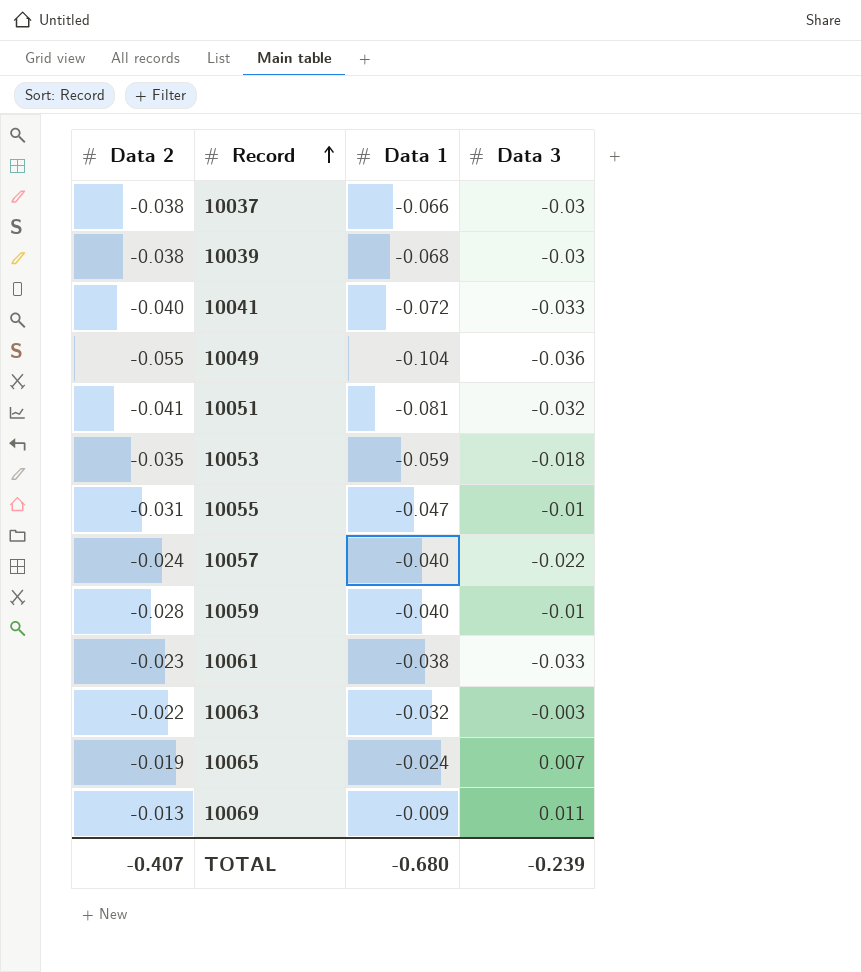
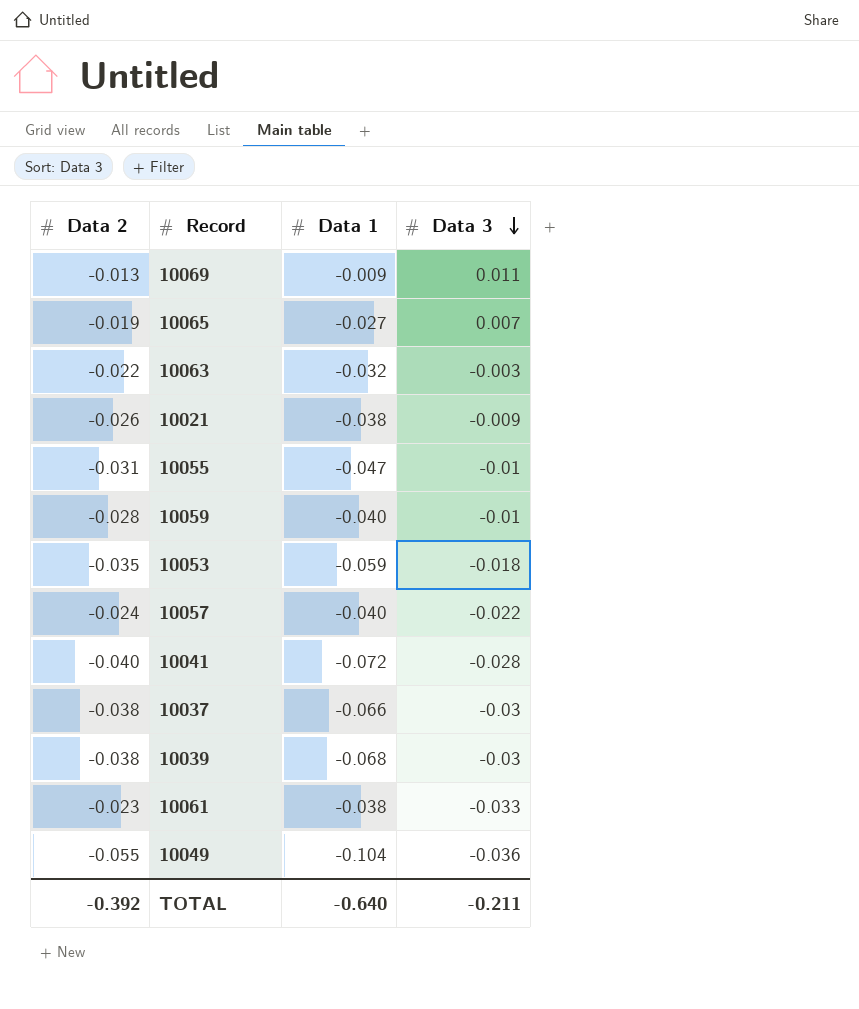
row order: Record ascending -> Data 3 descending
row 10051: -0.041 | -0.081 | -0.032 -> none
10065 | Data 1: -0.024 -> -0.027
row 10021: none -> -0.026 | -0.038 | -0.009
10041 | Data 3: -0.033 -> -0.028
TOTAL | Data 2: -0.407 -> -0.392
TOTAL | Data 1: -0.680 -> -0.640
TOTAL | Data 3: -0.239 -> -0.211

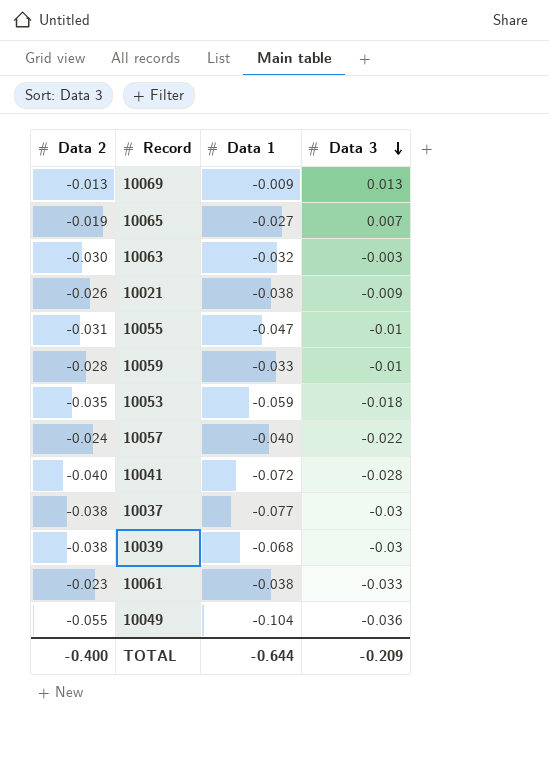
10069 | Data 3: 0.011 -> 0.013
10063 | Data 2: -0.022 -> -0.030
10059 | Data 1: -0.040 -> -0.033
10037 | Data 1: -0.066 -> -0.077
TOTAL | Data 2: -0.392 -> -0.400
TOTAL | Data 1: -0.640 -> -0.644
TOTAL | Data 3: -0.211 -> -0.209

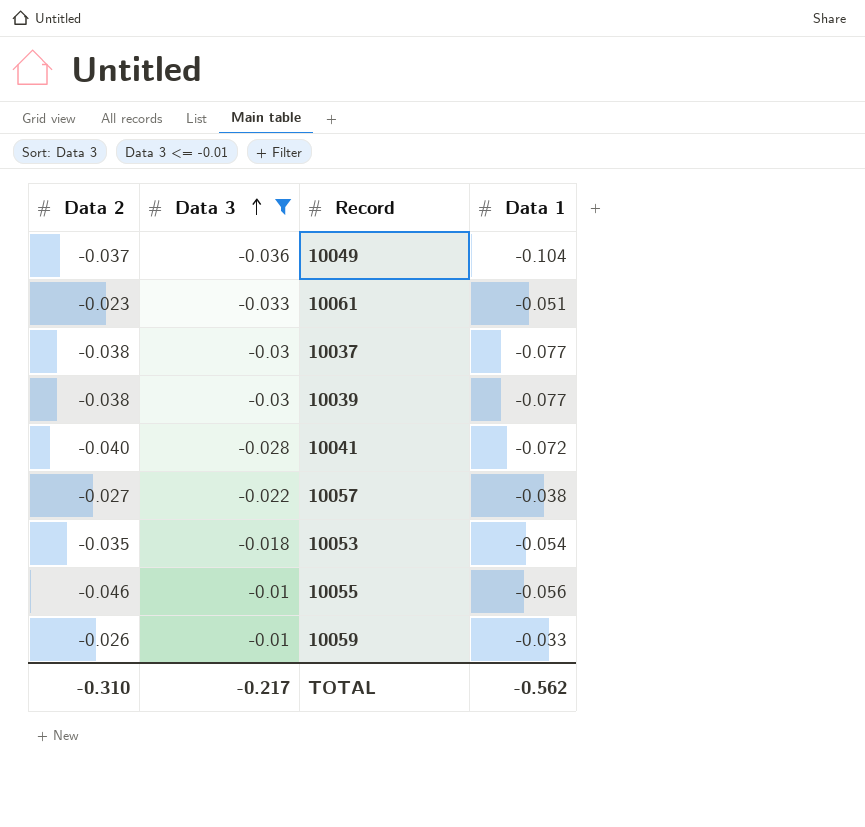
filter: none -> Data 3 <= -0.01
row order: Data 3 descending -> Data 3 ascending
column Data 3 | position: 4 -> 2
10049 | Data 2: -0.055 -> -0.037
10061 | Data 1: -0.038 -> -0.051
10039 | Data 1: -0.068 -> -0.077
10057 | Data 2: -0.024 -> -0.027
10057 | Data 1: -0.040 -> -0.038
10053 | Data 1: -0.059 -> -0.054
10055 | Data 2: -0.031 -> -0.046
10055 | Data 1: -0.047 -> -0.056
10059 | Data 2: -0.028 -> -0.026
TOTAL | Data 2: -0.400 -> -0.310
TOTAL | Data 3: -0.209 -> -0.217
TOTAL | Data 1: -0.644 -> -0.562

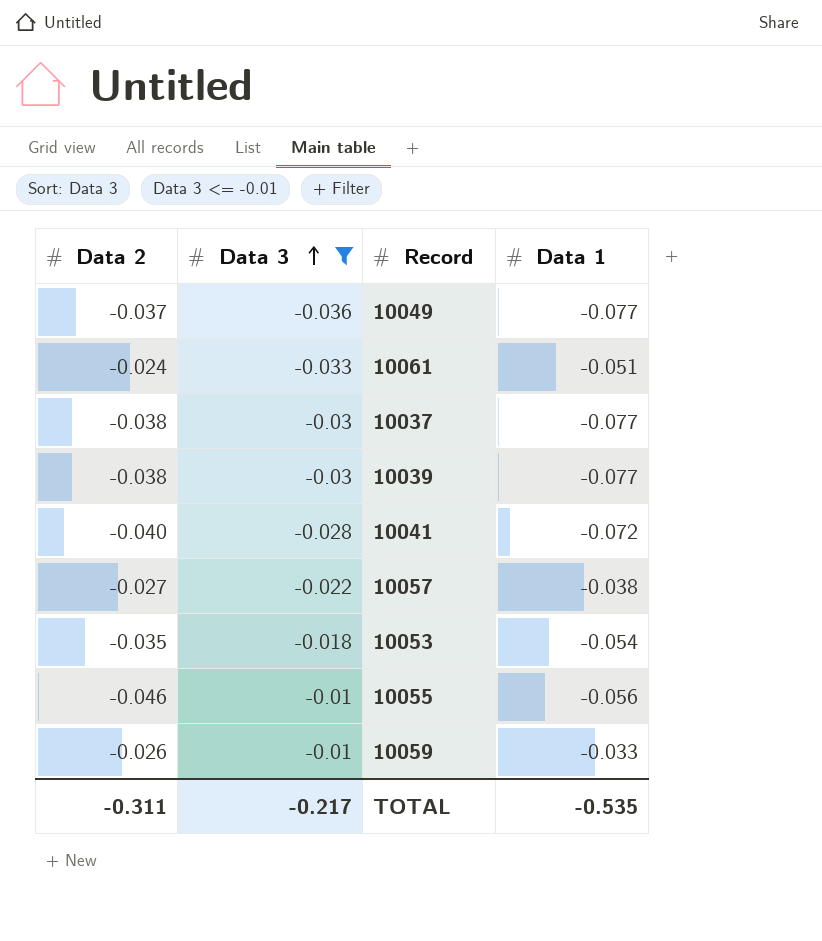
10049 | Data 1: -0.104 -> -0.077
10061 | Data 2: -0.023 -> -0.024
TOTAL | Data 2: -0.310 -> -0.311
TOTAL | Data 1: -0.562 -> -0.535

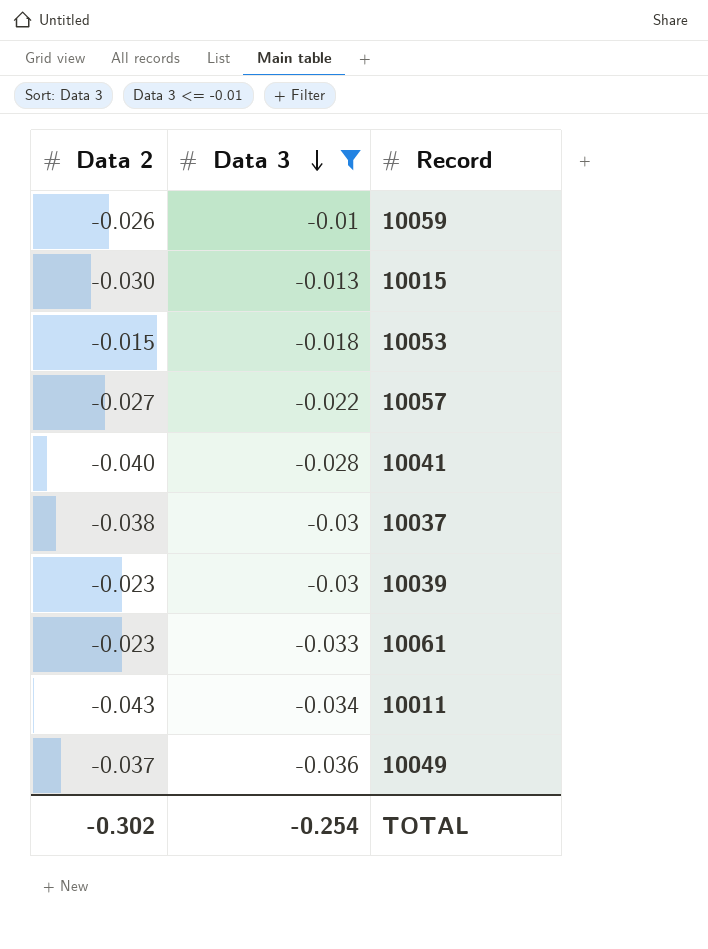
row order: Data 3 ascending -> Data 3 descending
column Data 1 | position: 4 -> none
row 10055: -0.046 | -0.01 | -0.056 -> none
row 10015: none -> -0.030 | -0.013
10053 | Data 2: -0.035 -> -0.015
10039 | Data 2: -0.038 -> -0.023
10061 | Data 2: -0.024 -> -0.023
row 10011: none -> -0.043 | -0.034
TOTAL | Data 2: -0.311 -> -0.302
TOTAL | Data 3: -0.217 -> -0.254

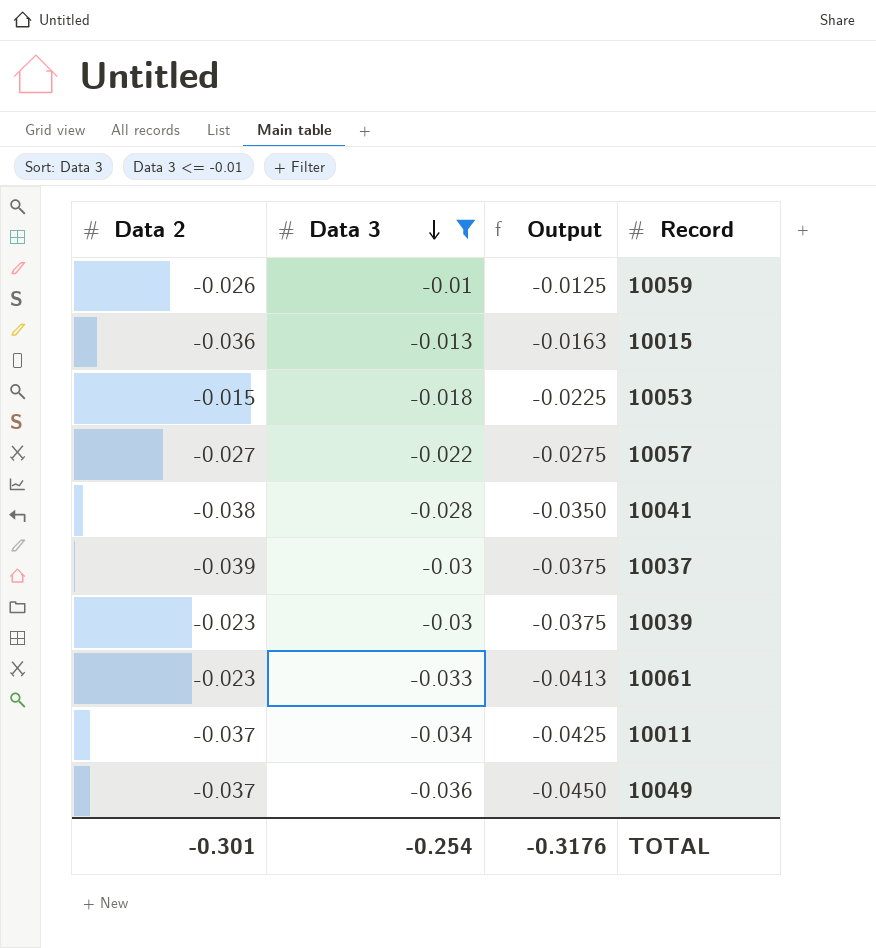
column Output | formula: none -> [Data 3] * 1.25
10015 | Data 2: -0.030 -> -0.036
10041 | Data 2: -0.040 -> -0.038
10037 | Data 2: -0.038 -> -0.039
10011 | Data 2: -0.043 -> -0.037
TOTAL | Data 2: -0.302 -> -0.301

